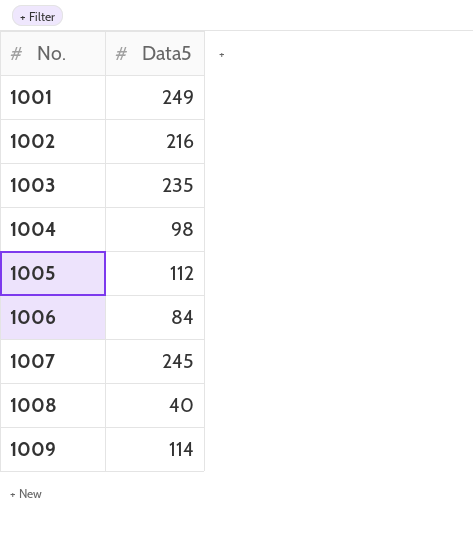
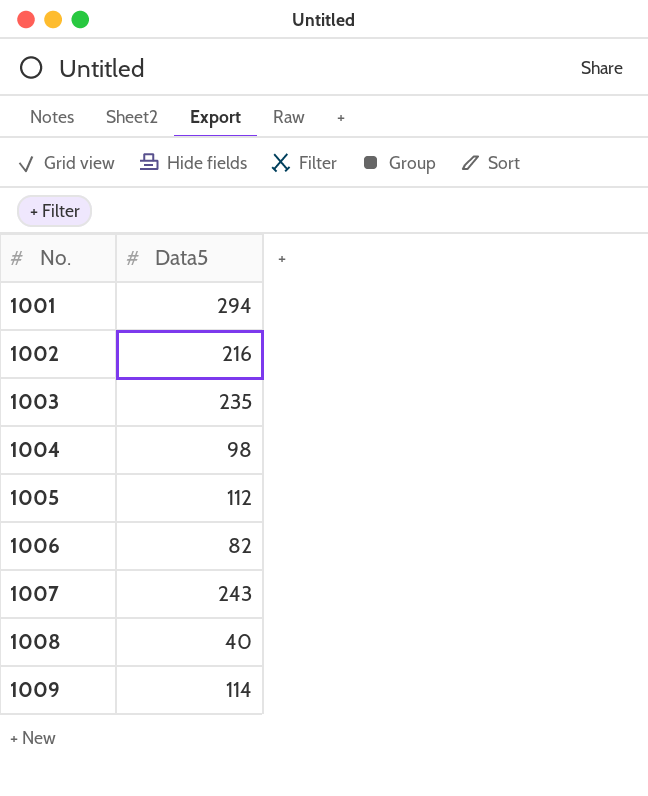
1001 | Data5: 249 -> 294
1006 | Data5: 84 -> 82
1007 | Data5: 245 -> 243

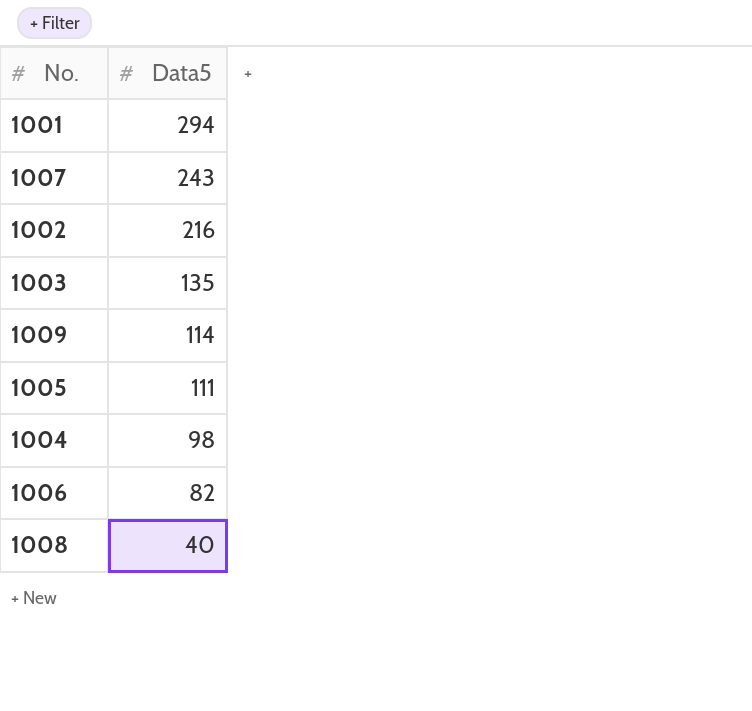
row order: No. ascending -> Data5 descending
1003 | Data5: 235 -> 135
1005 | Data5: 112 -> 111

